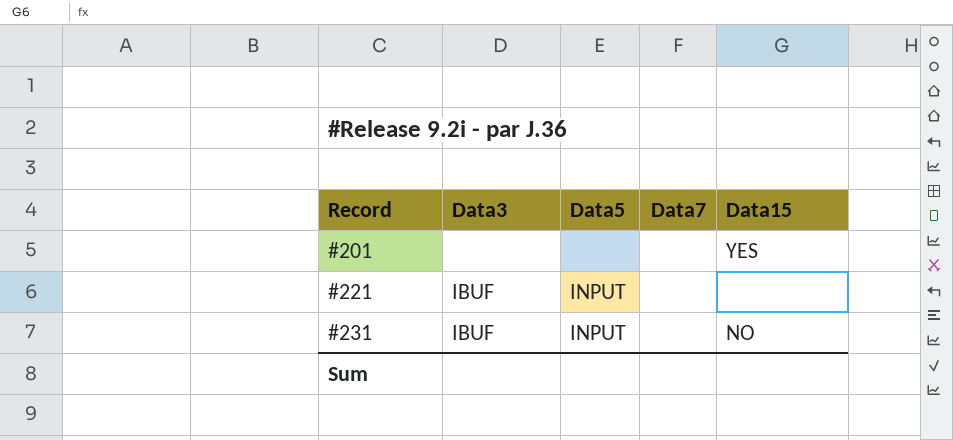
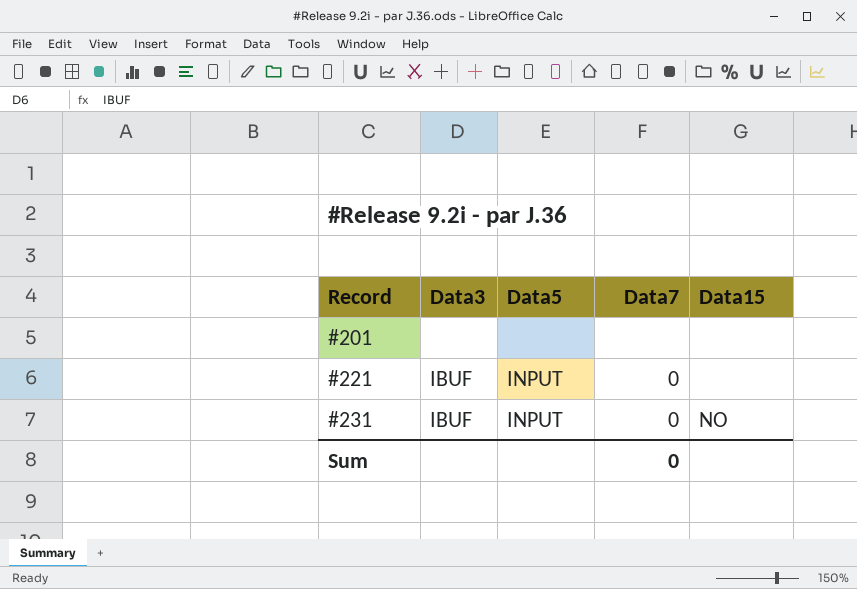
#201 | Data15: YES -> none
#221 | Data7: none -> 0
#231 | Data7: none -> 0
Sum | Data7: none -> 0

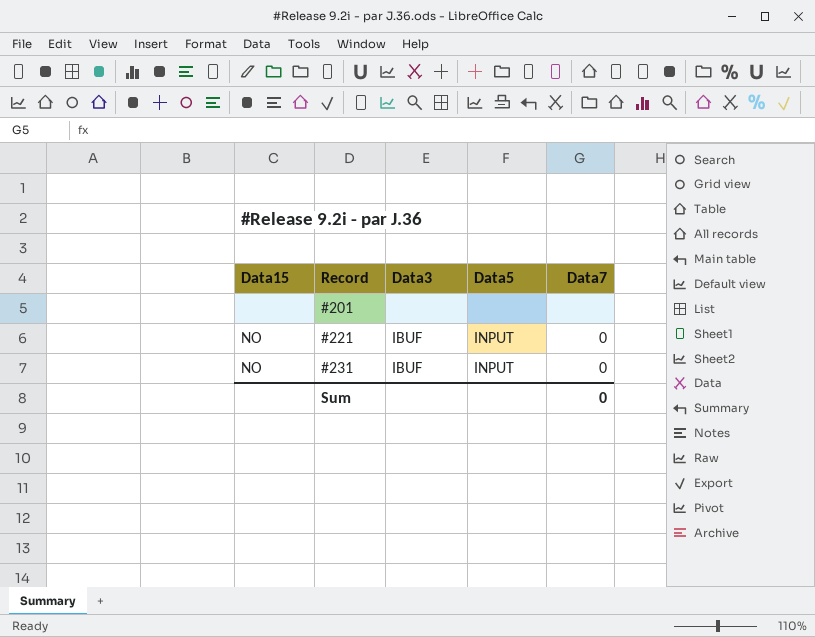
column Data15 | position: 5 -> 1
#221 | Data15: none -> NO

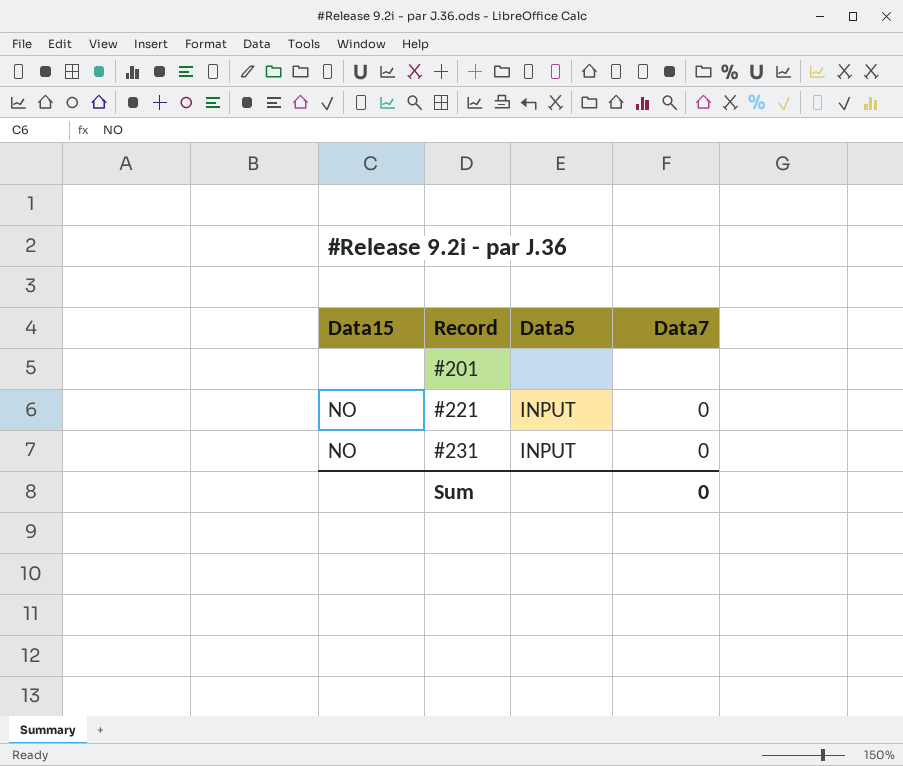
column Data3 | position: 3 -> none

